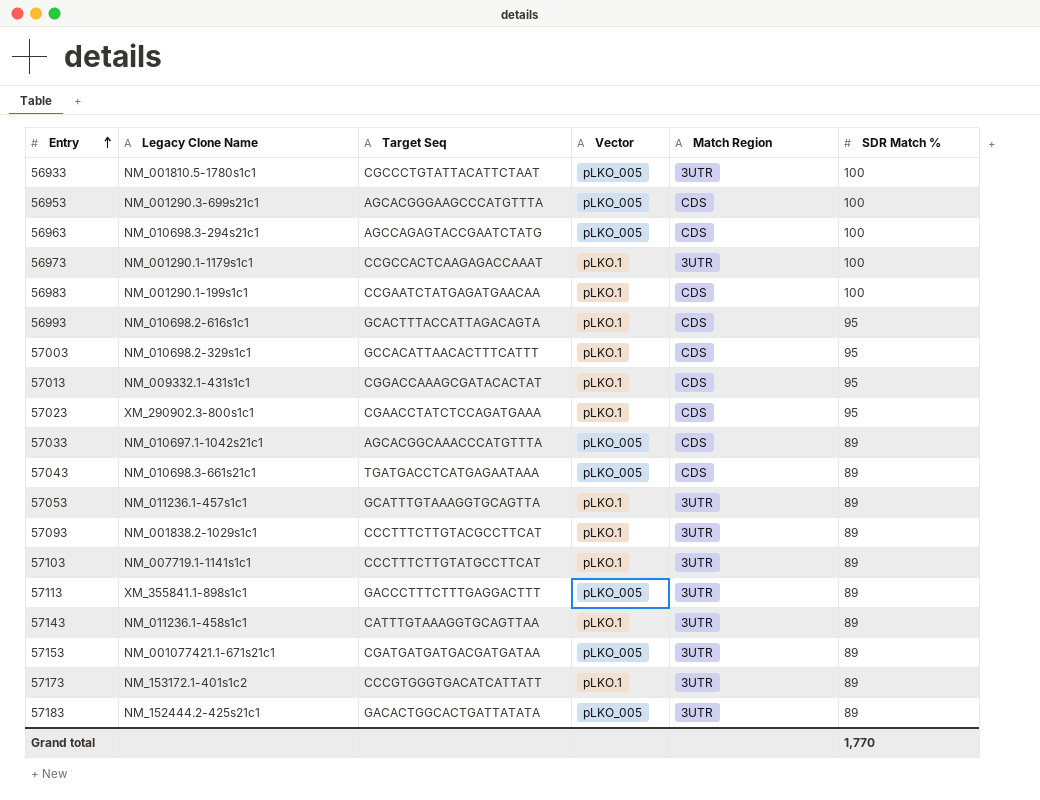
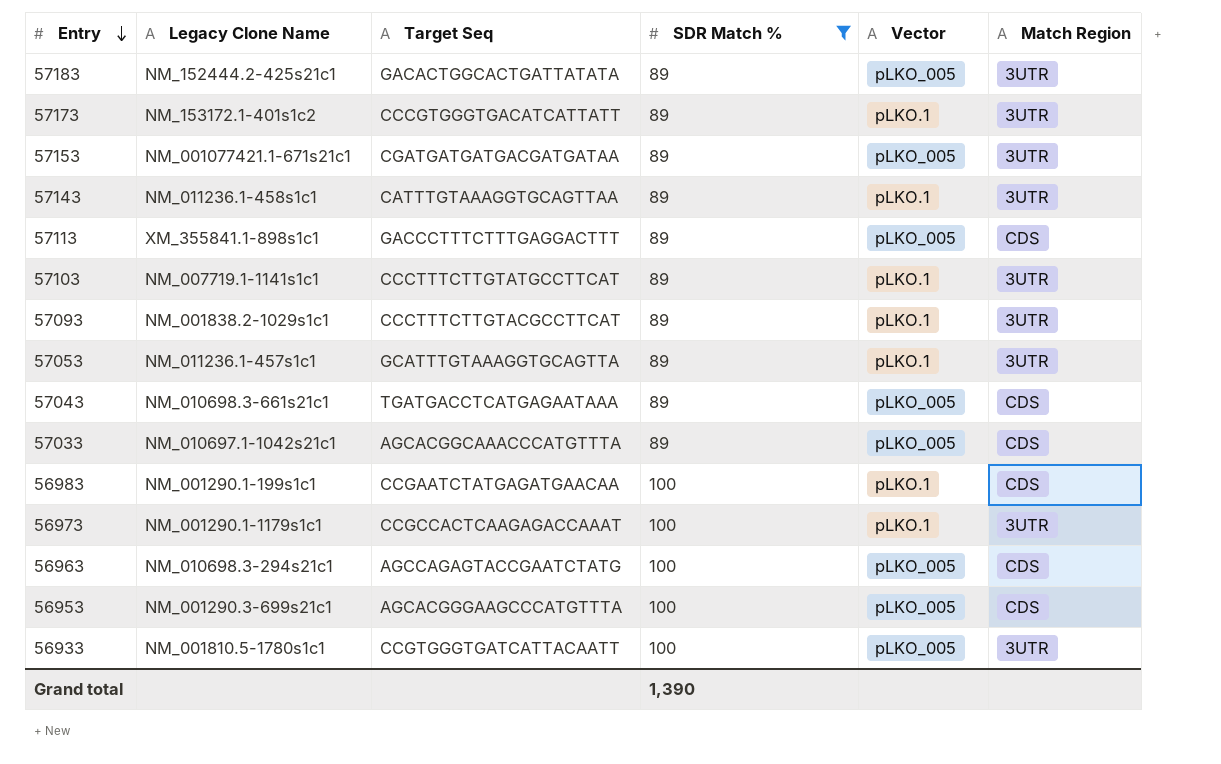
filter: none -> SDR Match % != 95
row order: Entry ascending -> Entry descending
column SDR Match % | position: 6 -> 4
57113 | Match Region: 3UTR -> CDS
56933 | Target Seq: CGCCCTGTATTACATTCTAAT -> CCGTGGGTGATCATTACAATT
Grand total | SDR Match %: 1,770 -> 1,390

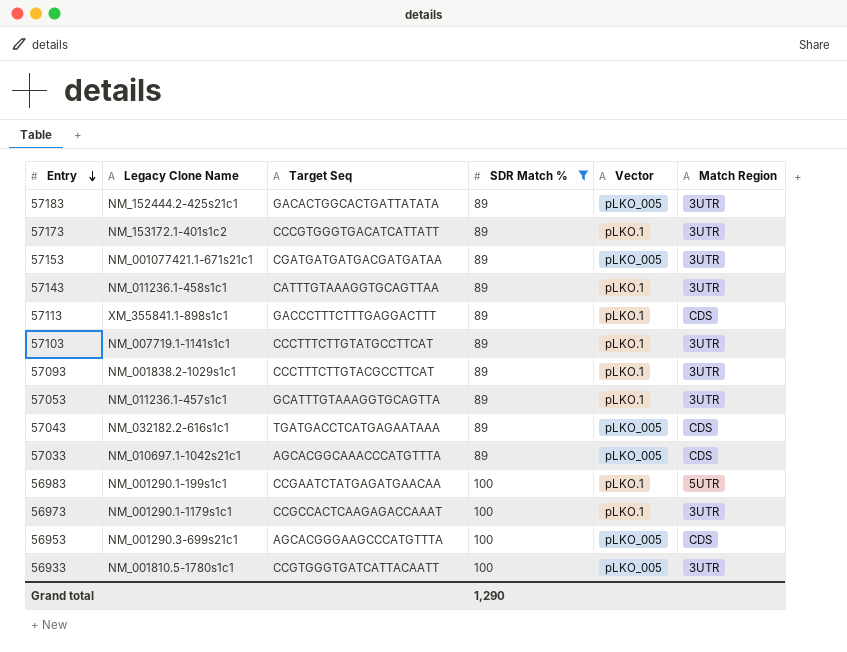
row 56963: NM_010698.3-294s21c1 | AGCCAGAGTACCGAATCTATG | 100 | pLKO_005 | CDS -> none
57113 | Vector: pLKO_005 -> pLKO.1
57043 | Legacy Clone Name: NM_010698.3-661s21c1 -> NM_032182.2-616s1c1
56983 | Match Region: CDS -> 5UTR
Grand total | SDR Match %: 1,390 -> 1,290

